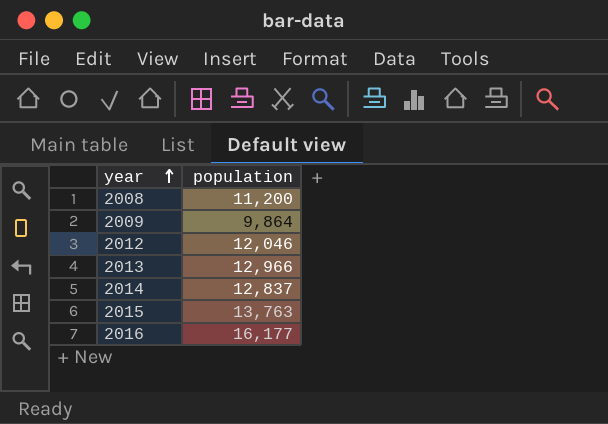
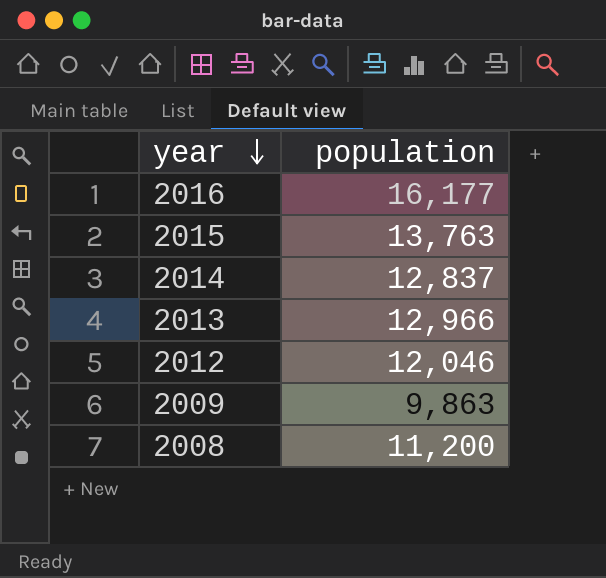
row order: year ascending -> year descending
2009 | population: 9,864 -> 9,863

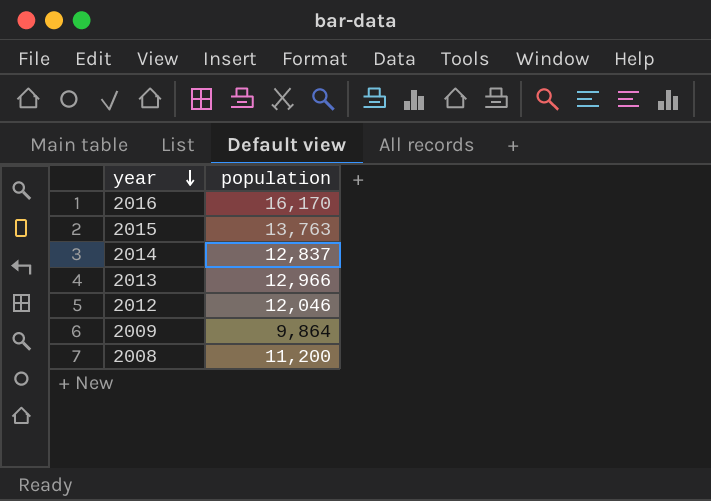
2016 | population: 16,177 -> 16,170
2009 | population: 9,863 -> 9,864

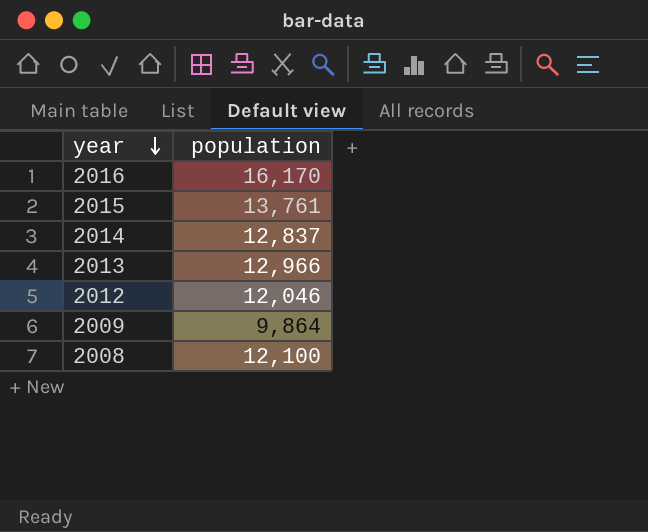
2015 | population: 13,763 -> 13,761
2008 | population: 11,200 -> 12,100

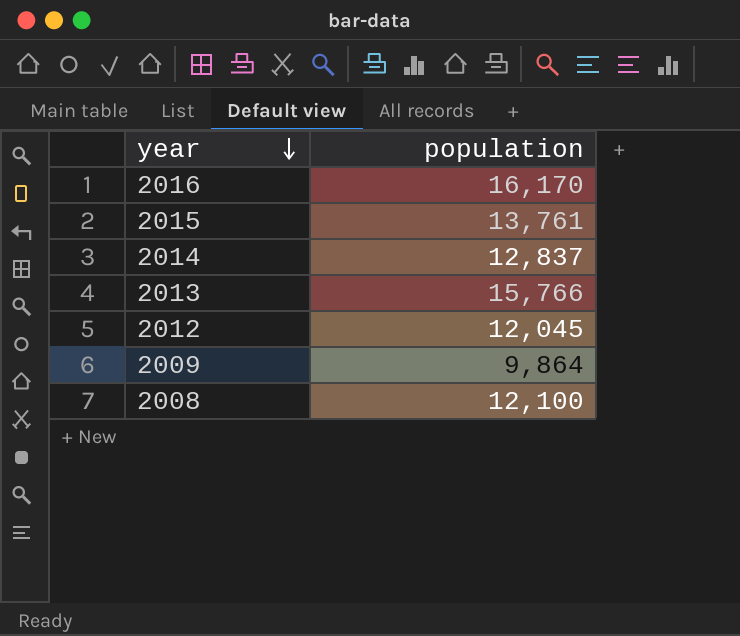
2013 | population: 12,966 -> 15,766
2012 | population: 12,046 -> 12,045

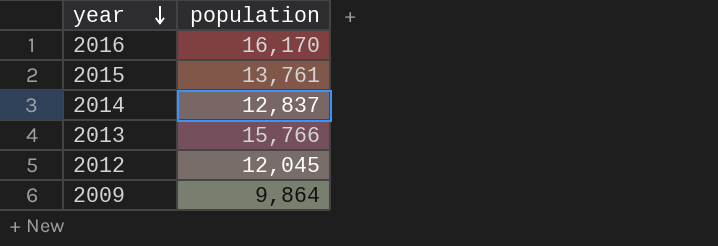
row 2008: 12,100 -> none

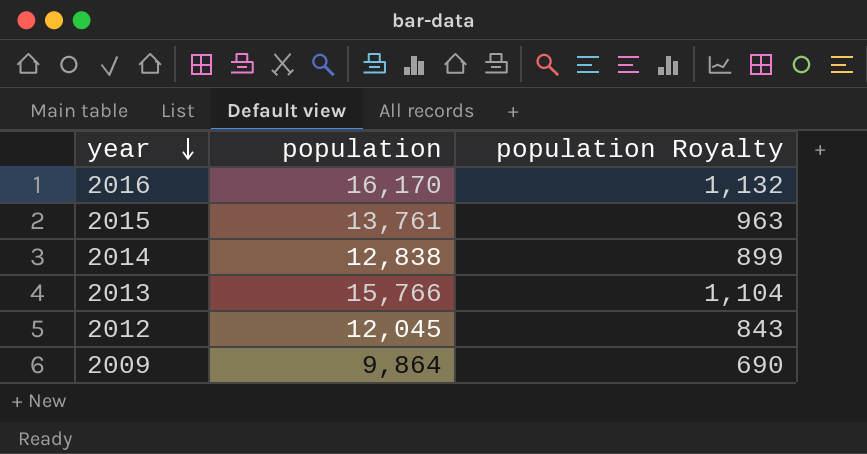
column population Royalty | formula: none -> [population] * 0.07
2014 | population: 12,837 -> 12,838

